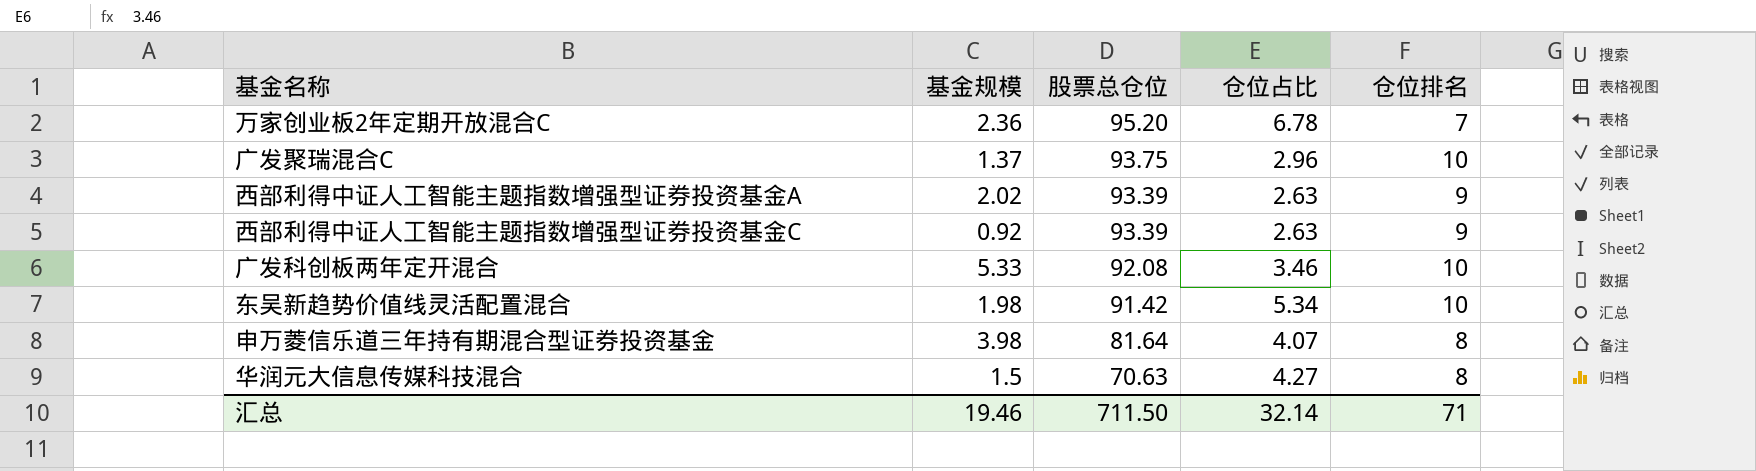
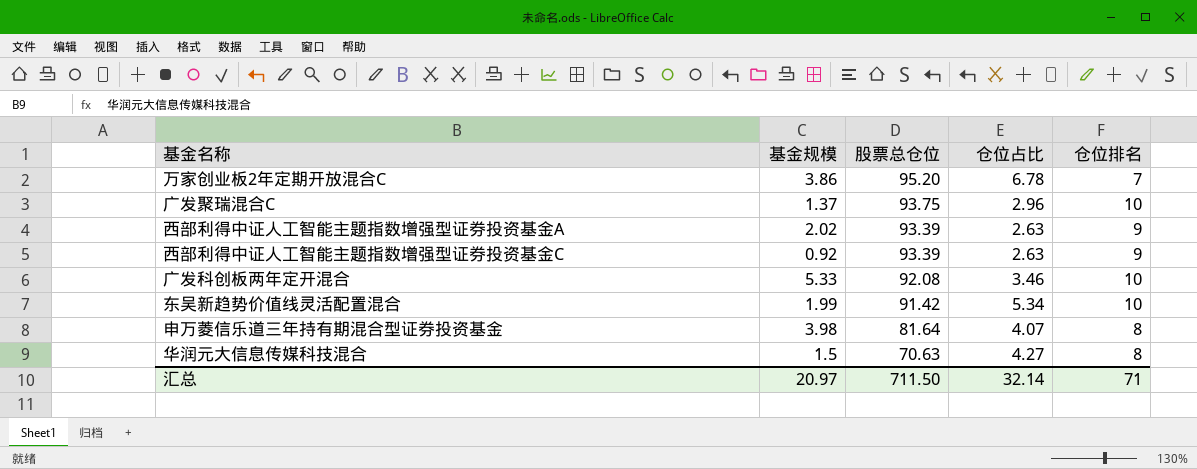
万家创业板2年定期开放混合C | 基金规模: 2.36 -> 3.86
东吴新趋势价值线灵活配置混合 | 基金规模: 1.98 -> 1.99
汇总 | 基金规模: 19.46 -> 20.97

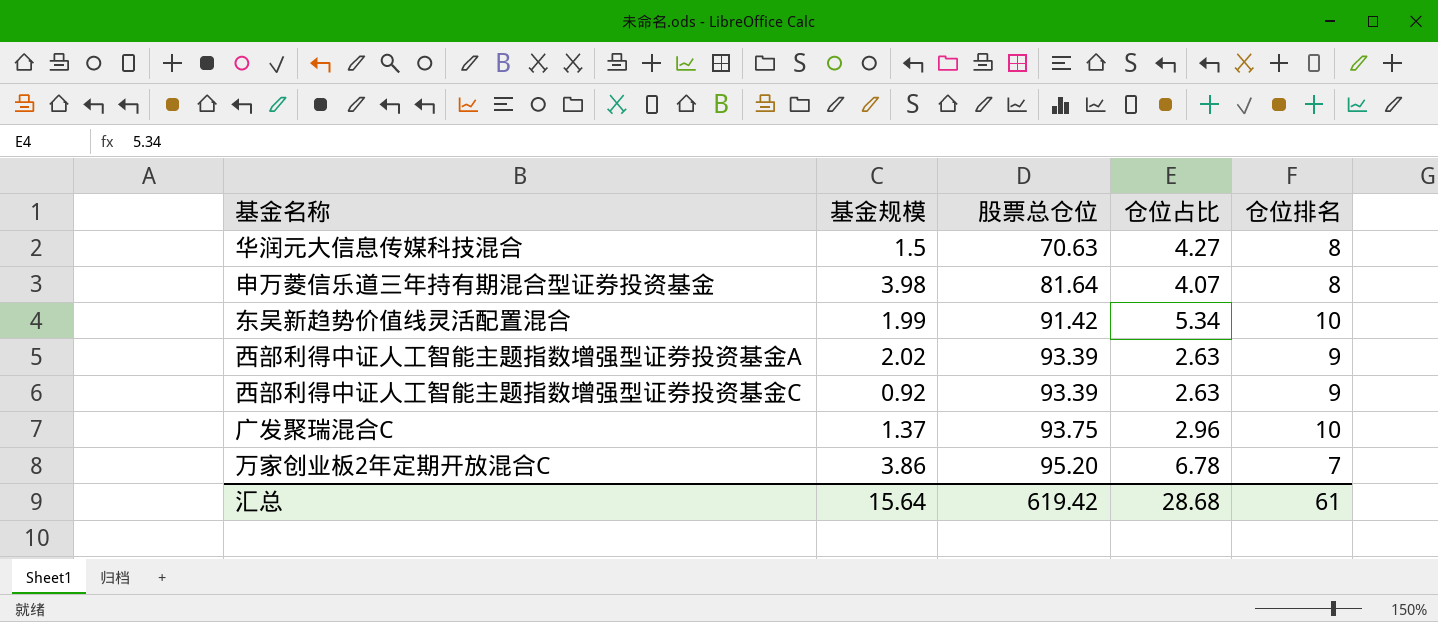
row order: 股票总仓位 descending -> 股票总仓位 ascending
row 广发科创板两年定开混合: 5.33 | 92.08 | 3.46 | 10 -> none
汇总 | 基金规模: 20.97 -> 15.64
汇总 | 股票总仓位: 711.50 -> 619.42
汇总 | 仓位占比: 32.14 -> 28.68
汇总 | 仓位排名: 71 -> 61

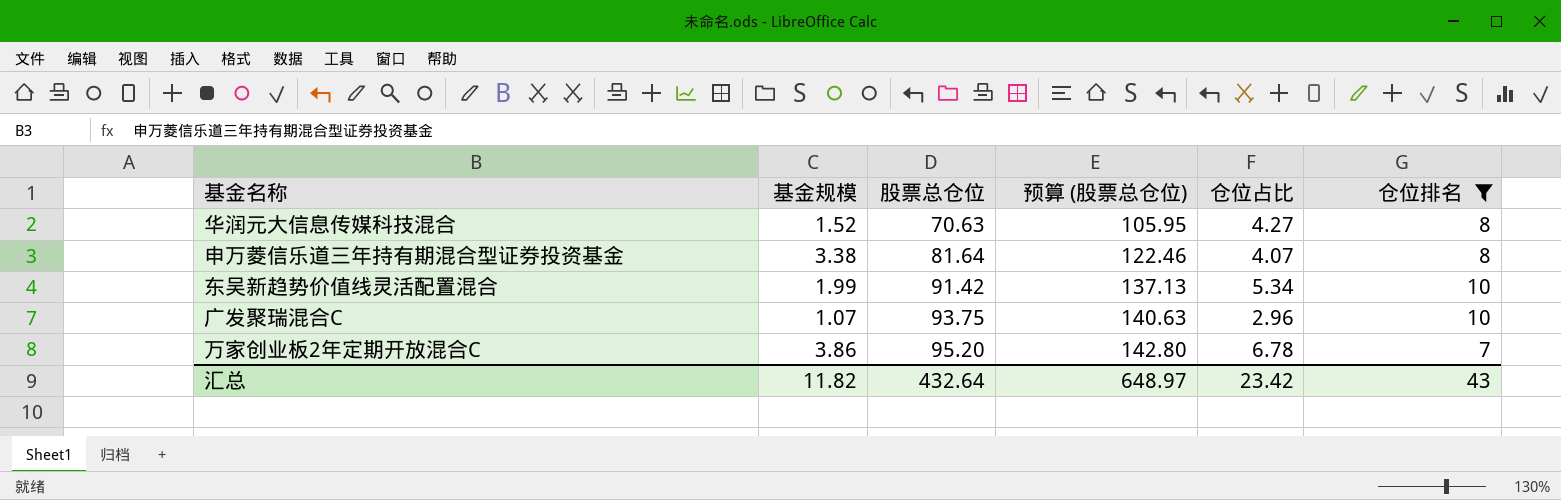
filter: none -> 仓位排名 != 9
column 预算 (股票总仓位) | formula: none -> [股票总仓位] * 1.5
华润元大信息传媒科技混合 | 基金规模: 1.5 -> 1.52
申万菱信乐道三年持有期混合型证券投资基金 | 基金规模: 3.98 -> 3.38
广发聚瑞混合C | 基金规模: 1.37 -> 1.07
汇总 | 基金规模: 15.64 -> 11.82
汇总 | 股票总仓位: 619.42 -> 432.64
汇总 | 仓位占比: 28.68 -> 23.42
汇总 | 仓位排名: 61 -> 43

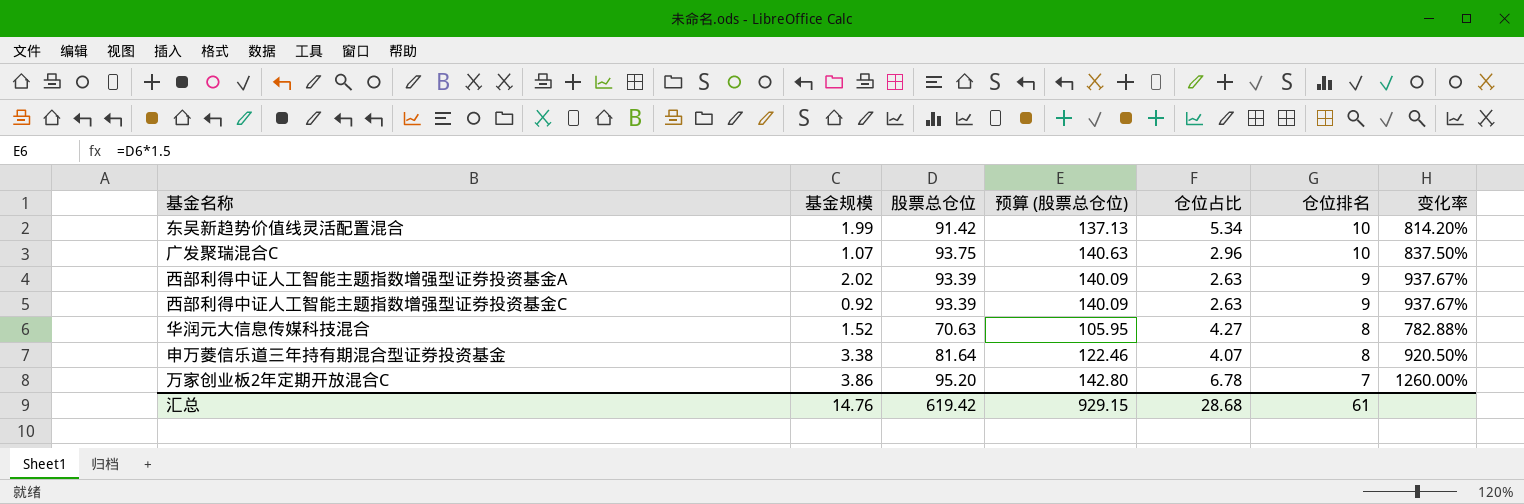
filter: 仓位排名 != 9 -> none
row order: 股票总仓位 ascending -> 仓位排名 descending
column 变化率 | formula: none -> ([股票总仓位] - [仓位排名]) / [仓位排名]
汇总 | 基金规模: 11.82 -> 14.76
汇总 | 股票总仓位: 432.64 -> 619.42
汇总 | 预算 (股票总仓位): 648.97 -> 929.15
汇总 | 仓位占比: 23.42 -> 28.68
汇总 | 仓位排名: 43 -> 61

